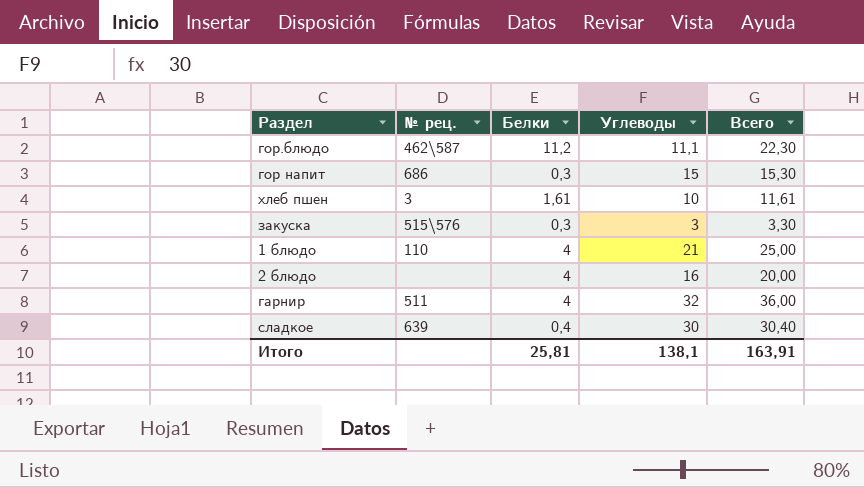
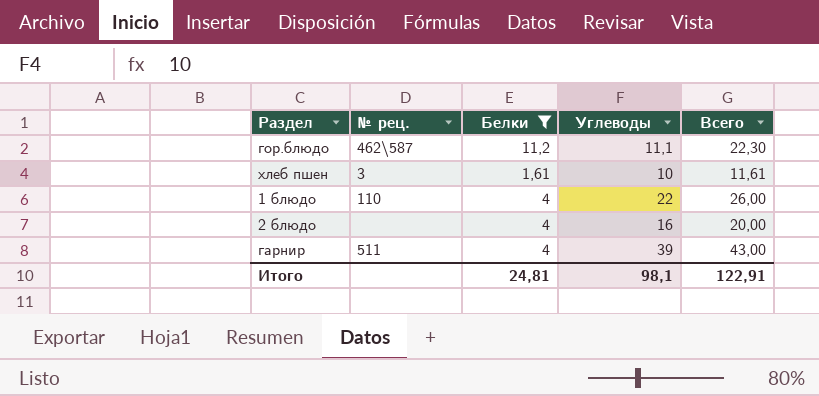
filter: none -> Белки >= 1,61
1 блюдо | Углеводы: 21 -> 22
1 блюдо | Всего: 25,00 -> 26,00
гарнир | Углеводы: 32 -> 39
гарнир | Всего: 36,00 -> 43,00
Итого | Белки: 25,81 -> 24,81
Итого | Углеводы: 138,1 -> 98,1
Итого | Всего: 163,91 -> 122,91

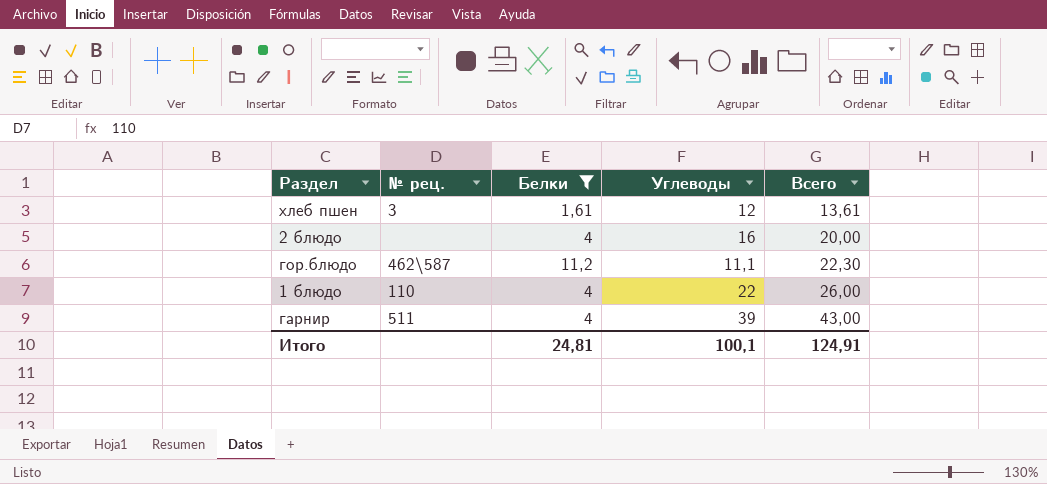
row order: none -> Всего ascending
хлеб пшен | Углеводы: 10 -> 12
хлеб пшен | Всего: 11,61 -> 13,61
Итого | Углеводы: 98,1 -> 100,1
Итого | Всего: 122,91 -> 124,91

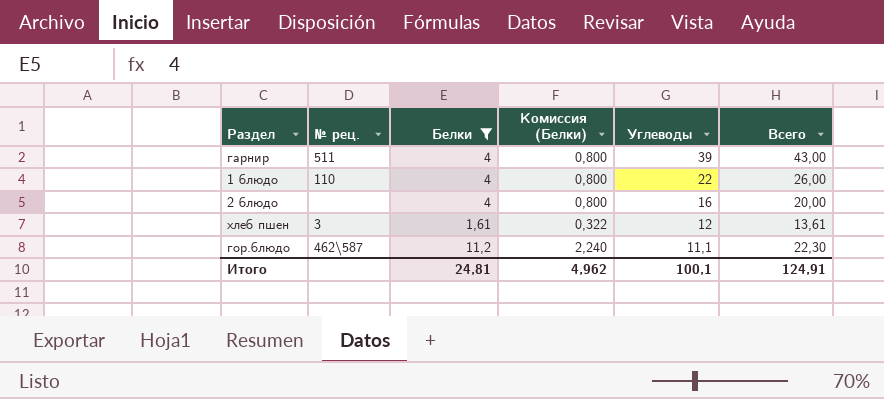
row order: Всего ascending -> Углеводы descending
column Комиссия (Белки) | formula: none -> [Белки] * 0,2

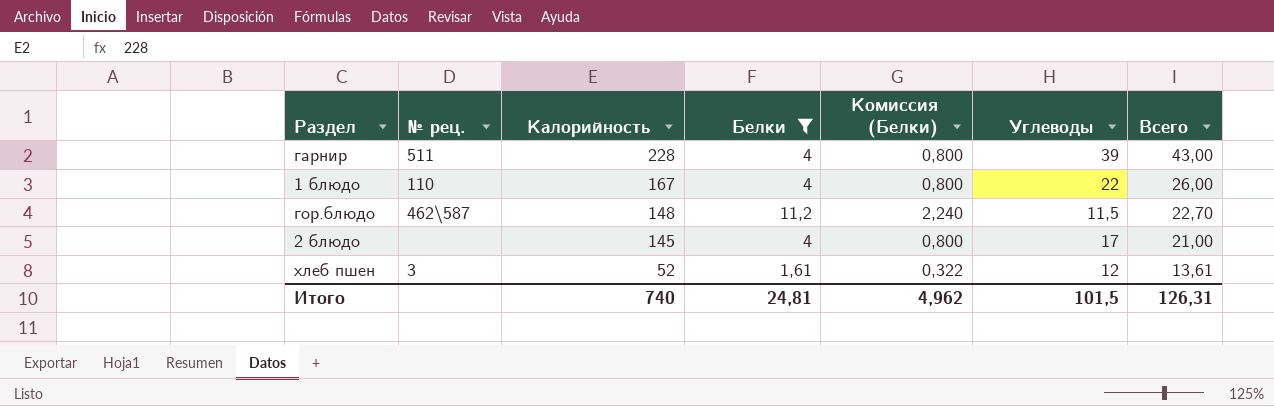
row order: Углеводы descending -> Калорийность descending
column Калорийность | position: none -> 3
гор.блюдо | Углеводы: 11,1 -> 11,5
гор.блюдо | Всего: 22,30 -> 22,70
2 блюдо | Углеводы: 16 -> 17
2 блюдо | Всего: 20,00 -> 21,00
Итого | Углеводы: 100,1 -> 101,5
Итого | Всего: 124,91 -> 126,31

